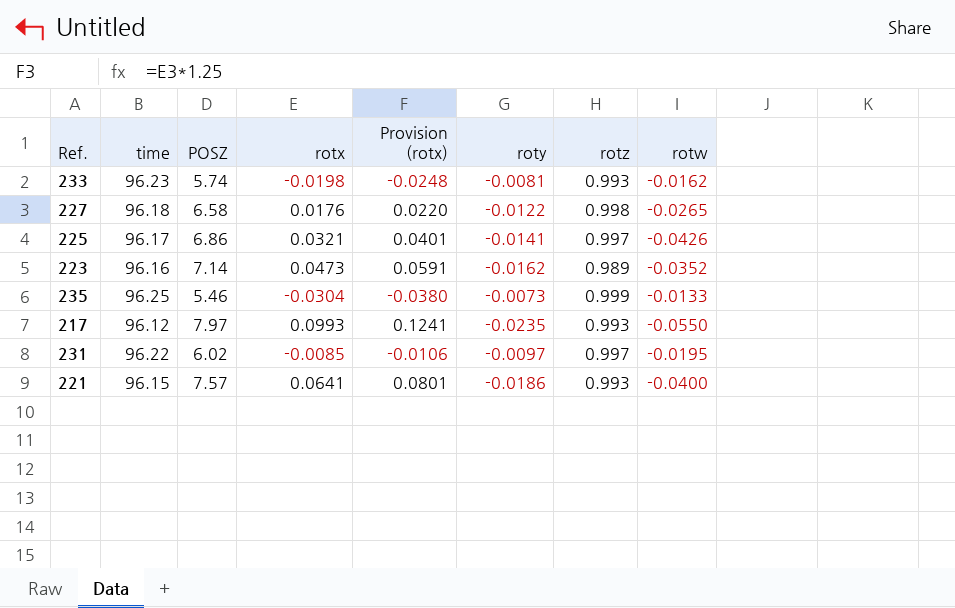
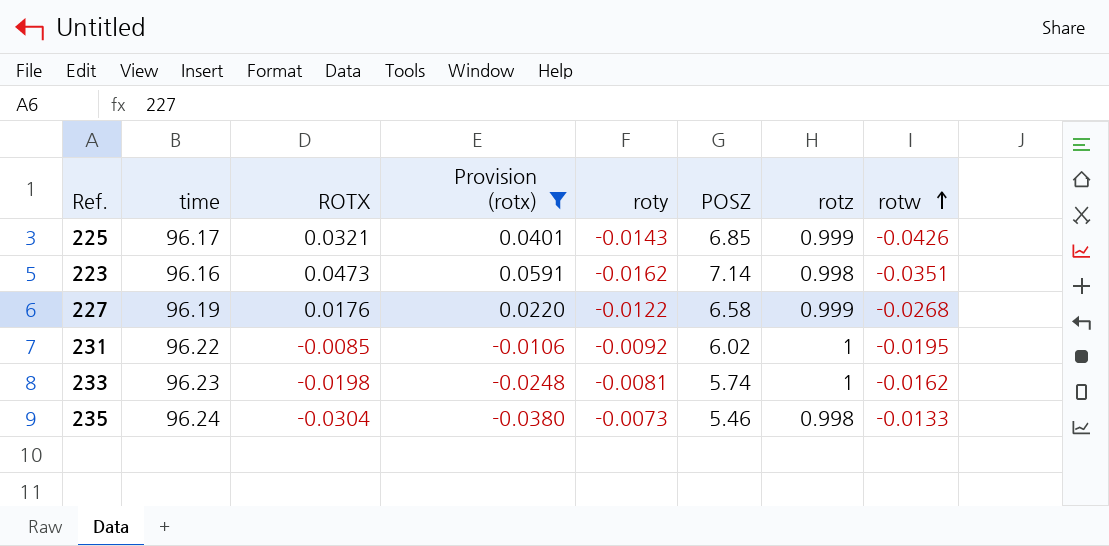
filter: none -> Provision (rotx) <= 0.0591
row order: none -> rotw ascending
column name: rotx -> ROTX
column POSZ | position: 3 -> 6
225 | roty: -0.0141 -> -0.0143
225 | POSZ: 6.86 -> 6.85
225 | rotz: 0.997 -> 0.999
223 | rotz: 0.989 -> 0.998
223 | rotw: -0.0352 -> -0.0351
227 | time: 96.18 -> 96.19
227 | rotz: 0.998 -> 0.999
227 | rotw: -0.0265 -> -0.0268
231 | roty: -0.0097 -> -0.0092
231 | rotz: 0.997 -> 1
233 | rotz: 0.993 -> 1
235 | time: 96.25 -> 96.24
235 | rotz: 0.999 -> 0.998

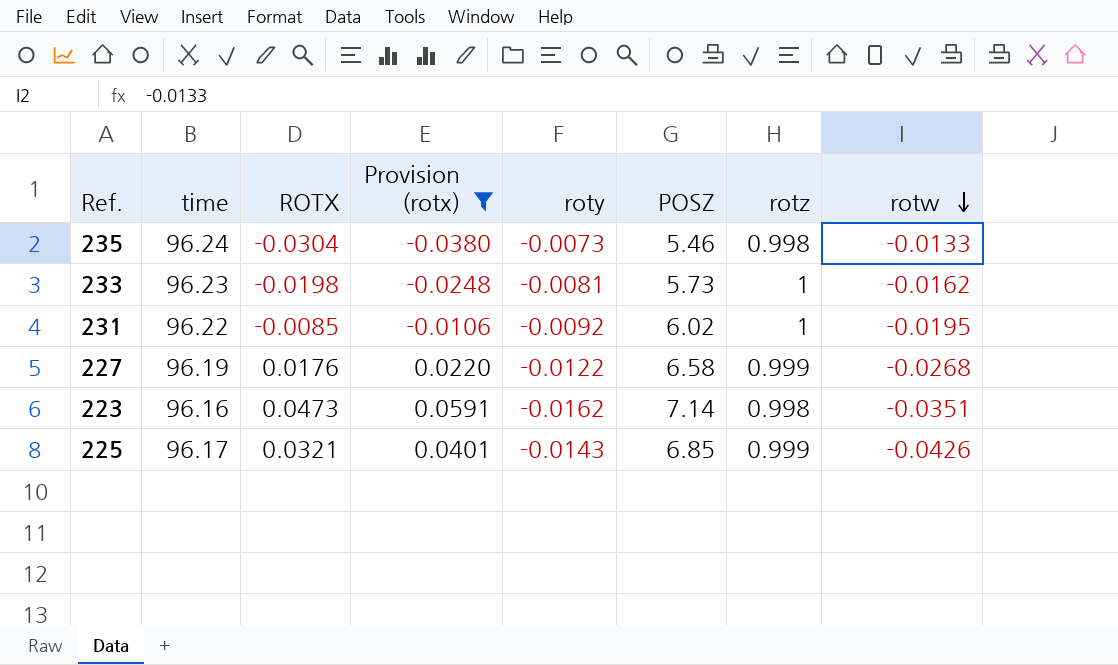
row order: rotw ascending -> rotw descending
233 | POSZ: 5.74 -> 5.73

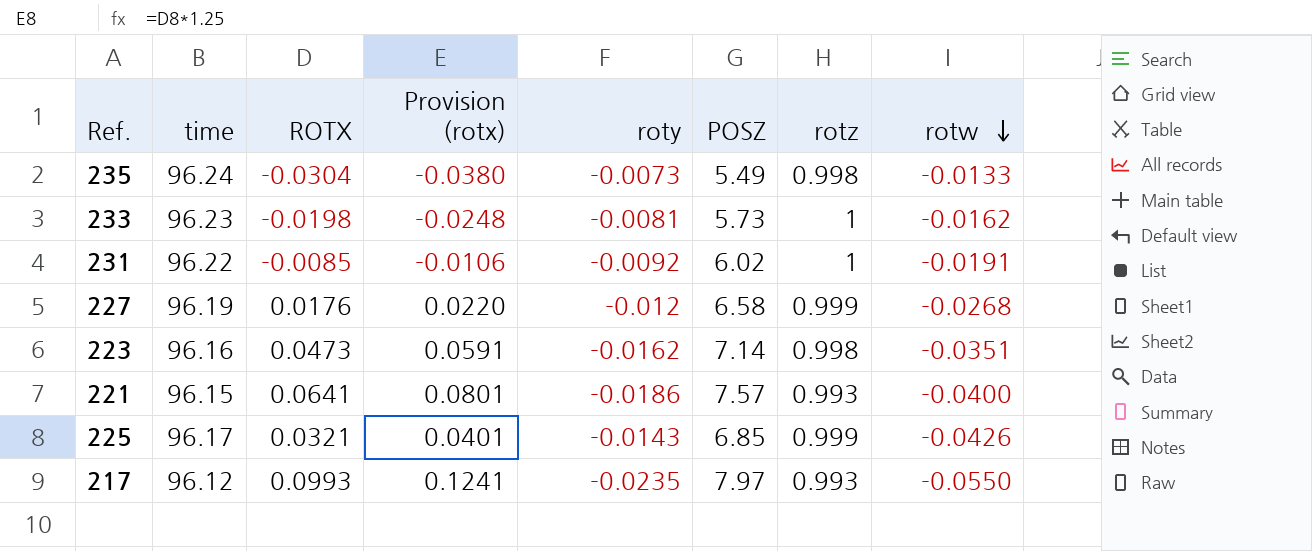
filter: Provision (rotx) <= 0.0591 -> none
235 | POSZ: 5.46 -> 5.49
231 | rotw: -0.0195 -> -0.0191
227 | roty: -0.0122 -> -0.012

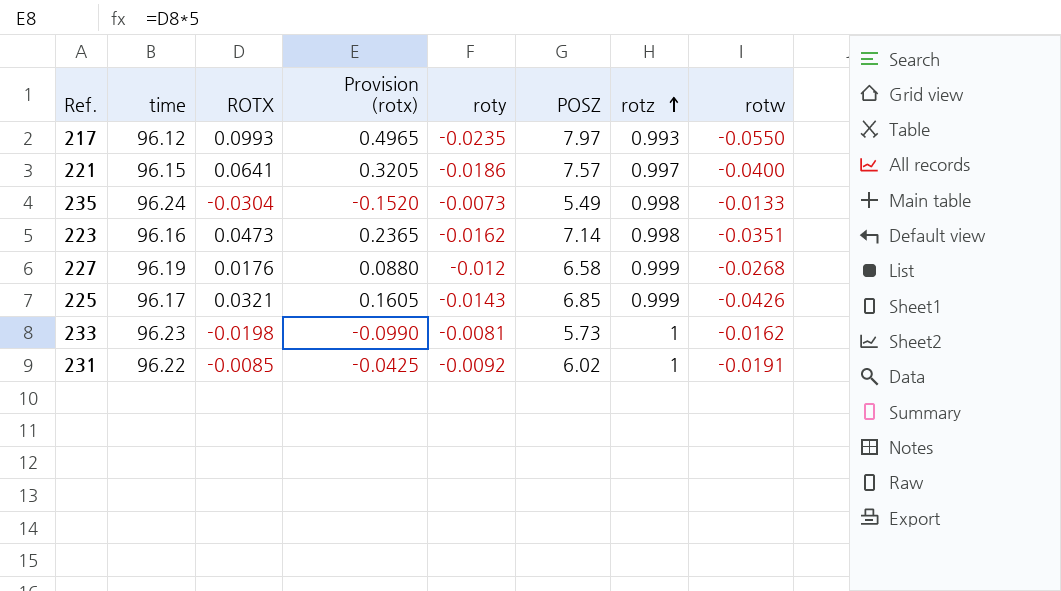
row order: rotw descending -> rotz ascending
column Provision (rotx) | formula: [ROTX] * 1.25 -> [ROTX] * 5
221 | rotz: 0.993 -> 0.997

